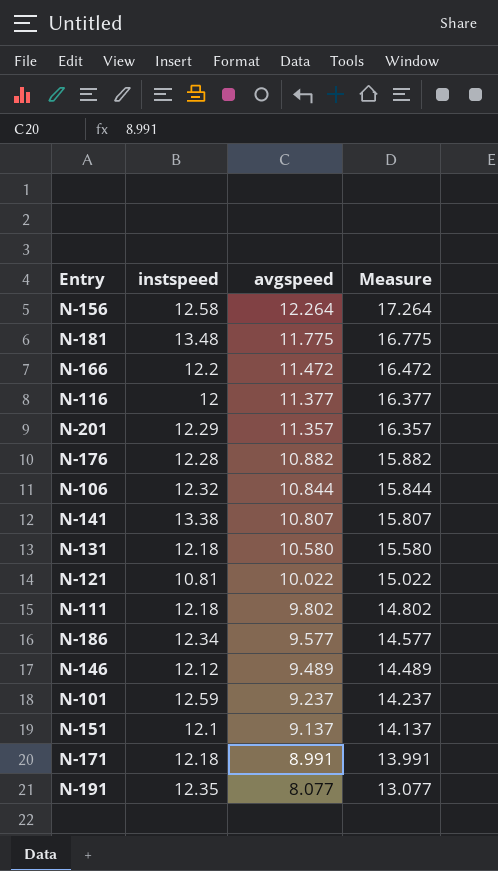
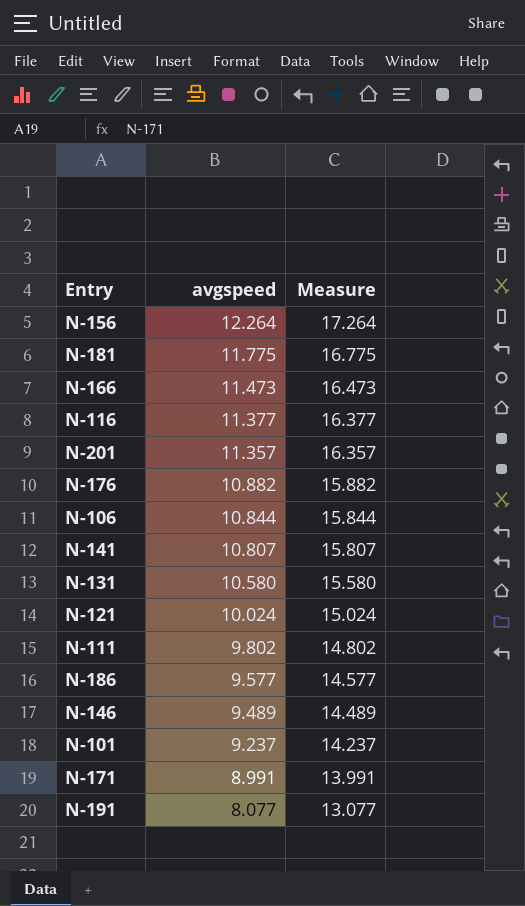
column instspeed | position: 2 -> none
row N-151: 12.1 | 9.137 | 14.137 -> none
N-166 | avgspeed: 11.472 -> 11.473
N-166 | Measure: 16.472 -> 16.473
N-121 | avgspeed: 10.022 -> 10.024
N-121 | Measure: 15.022 -> 15.024

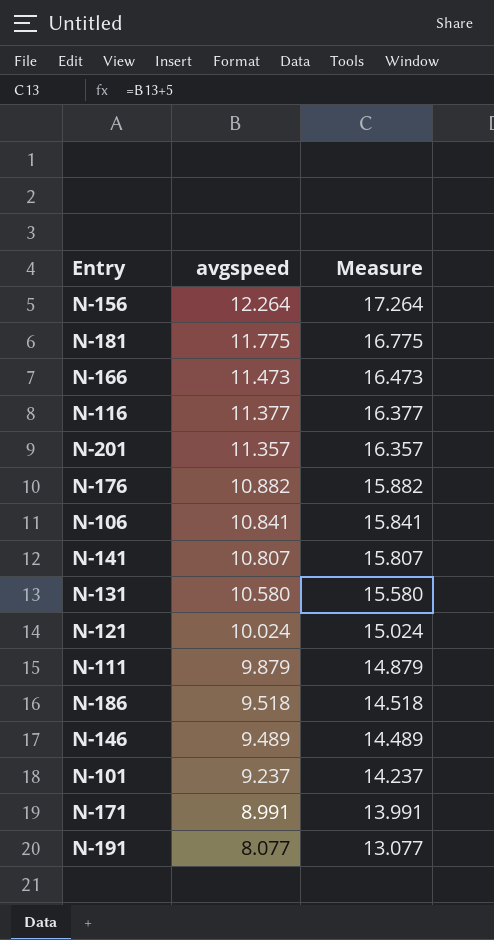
N-106 | avgspeed: 10.844 -> 10.841
N-106 | Measure: 15.844 -> 15.841
N-111 | avgspeed: 9.802 -> 9.879
N-111 | Measure: 14.802 -> 14.879
N-186 | avgspeed: 9.577 -> 9.518
N-186 | Measure: 14.577 -> 14.518

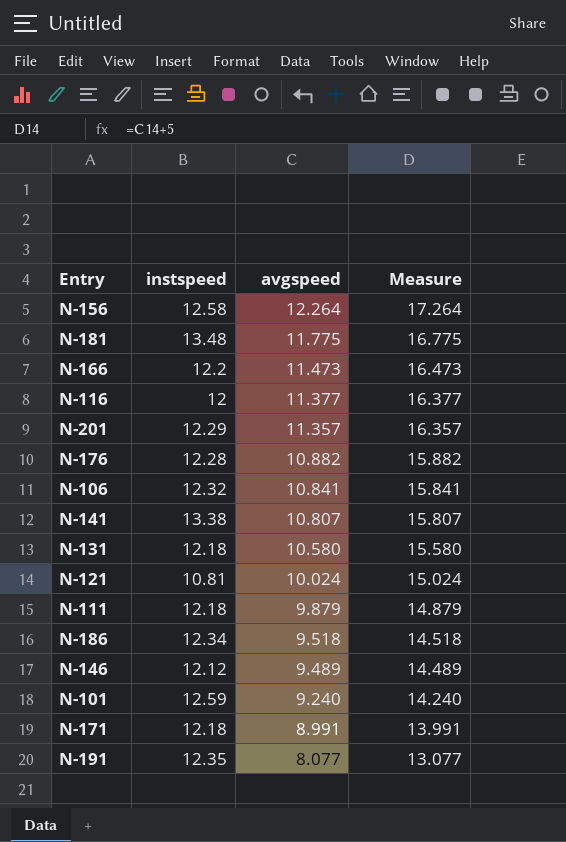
column instspeed | position: none -> 2
N-101 | avgspeed: 9.237 -> 9.240
N-101 | Measure: 14.237 -> 14.240

